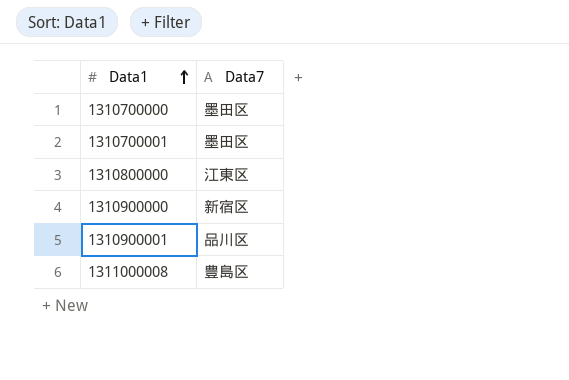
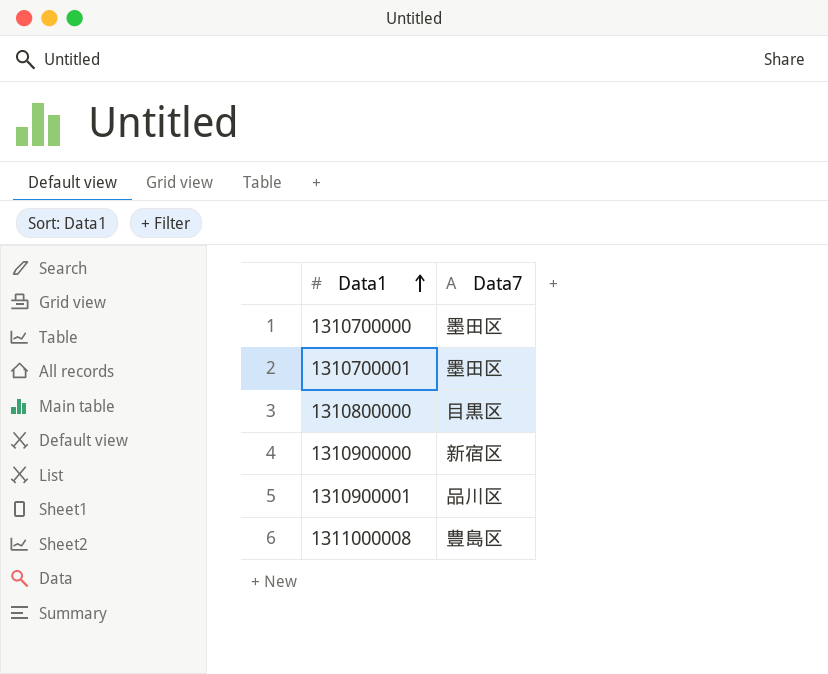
1310800000 | Data7: 江東区 -> 目黒区

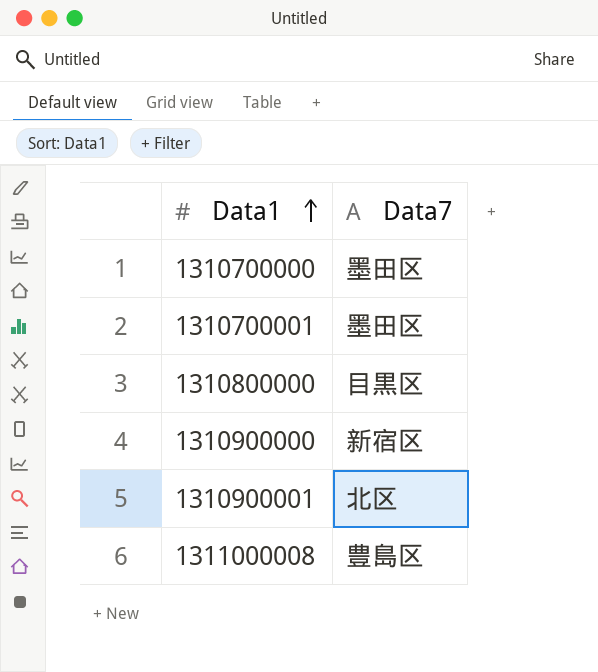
1310900001 | Data7: 品川区 -> 北区

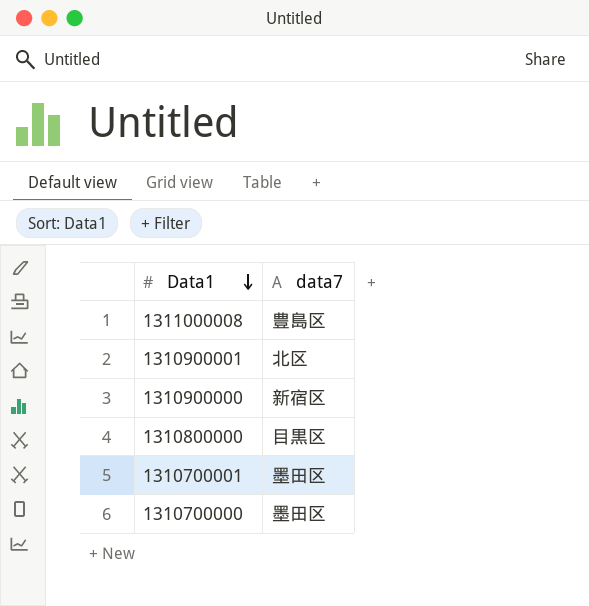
row order: Data1 ascending -> Data1 descending
column name: Data7 -> data7

